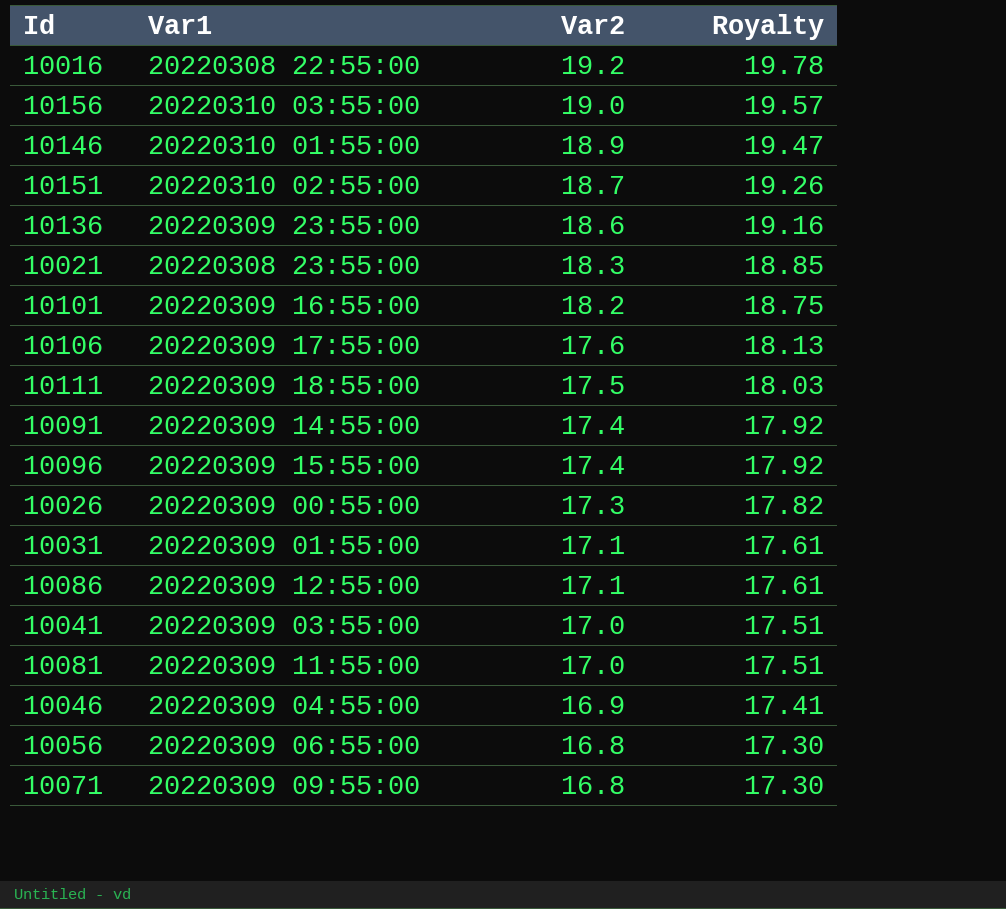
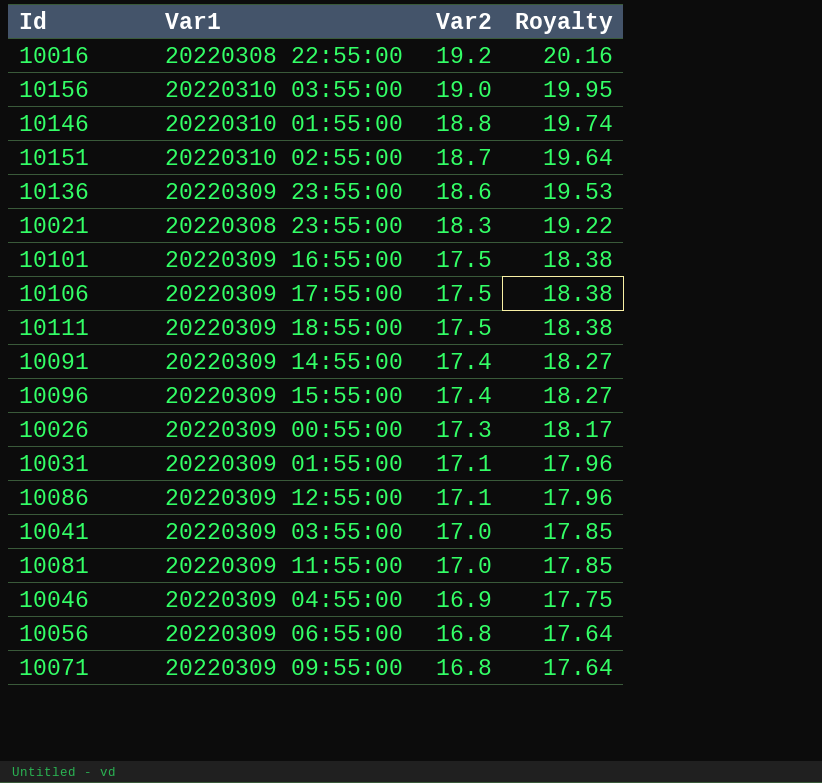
column Royalty | formula: [Var2] * 1.03 -> [Var2] * 1.05
10146 | Var2: 18.9 -> 18.8
10101 | Var2: 18.2 -> 17.5
10106 | Var2: 17.6 -> 17.5

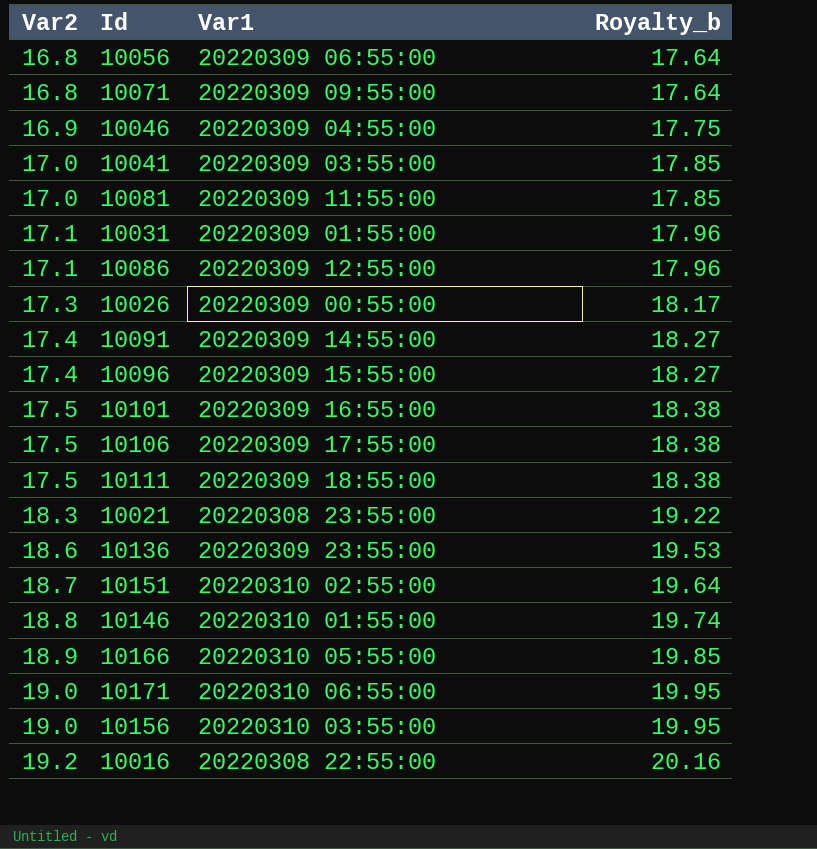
row order: Var2 descending -> Var2 ascending
column Var2 | position: 3 -> 1
column name: Royalty -> Royalty_b
row 10166: none -> 18.9 | 20220310 05:55:00 | 19.85
row 10171: none -> 19.0 | 20220310 06:55:00 | 19.95

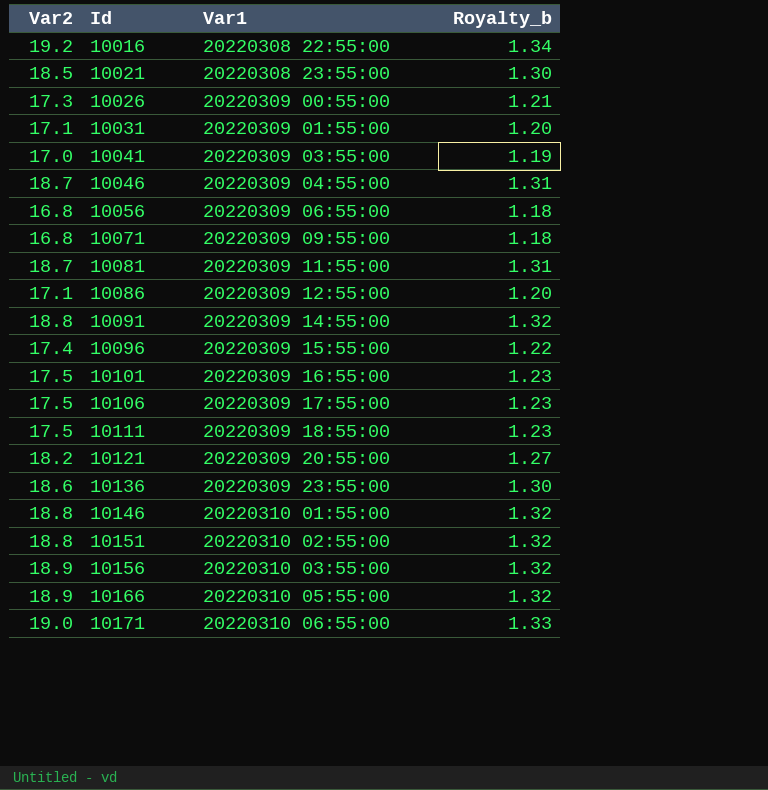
row order: Var2 ascending -> Id ascending
column Royalty_b | formula: [Var2] * 1.05 -> [Var2] * 0.07
10021 | Var2: 18.3 -> 18.5
10046 | Var2: 16.9 -> 18.7
10081 | Var2: 17.0 -> 18.7
10091 | Var2: 17.4 -> 18.8
row 10121: none -> 18.2 | 20220309 20:55:00 | 1.27
10151 | Var2: 18.7 -> 18.8
10156 | Var2: 19.0 -> 18.9

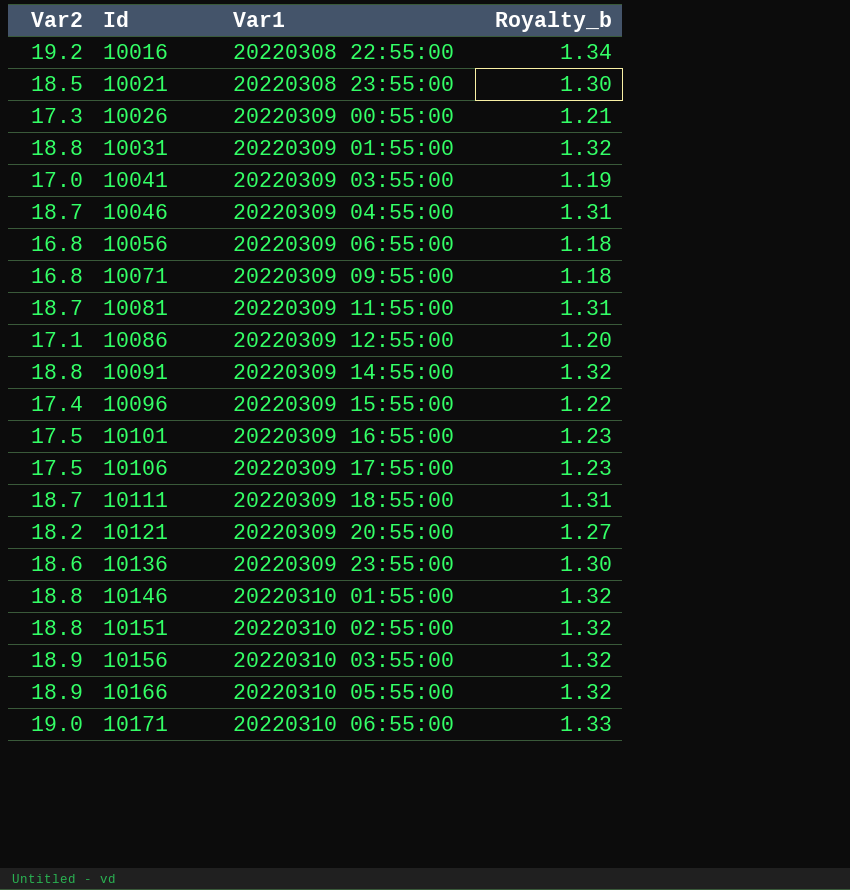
10031 | Var2: 17.1 -> 18.8
10031 | Royalty_b: 1.20 -> 1.32
10111 | Var2: 17.5 -> 18.7
10111 | Royalty_b: 1.23 -> 1.31

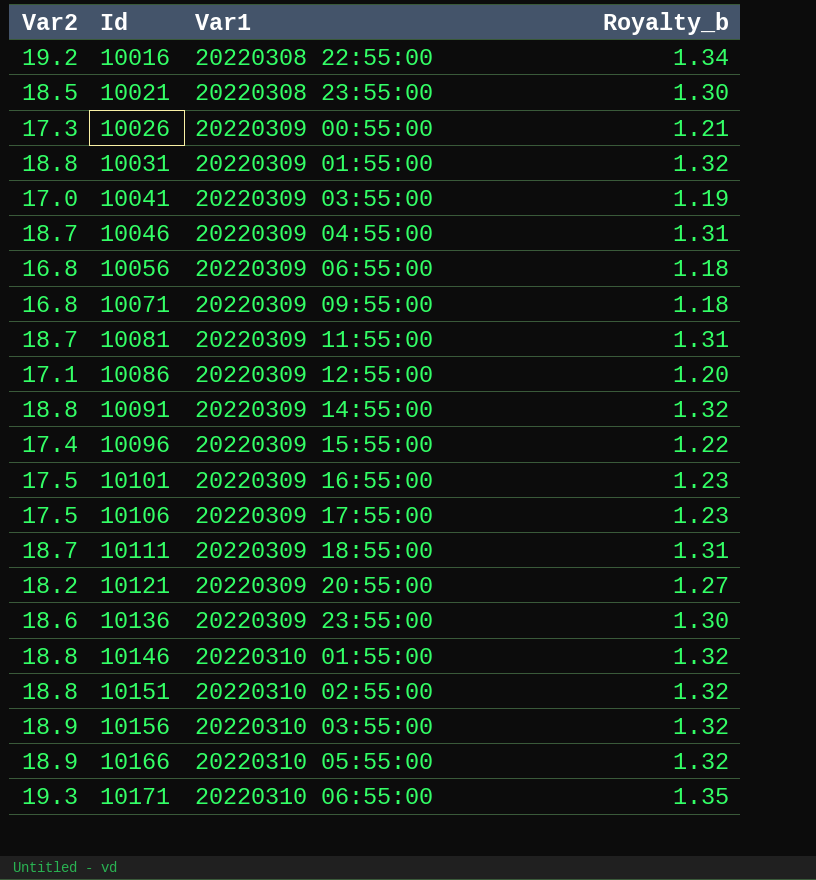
10171 | Var2: 19.0 -> 19.3
10171 | Royalty_b: 1.33 -> 1.35

